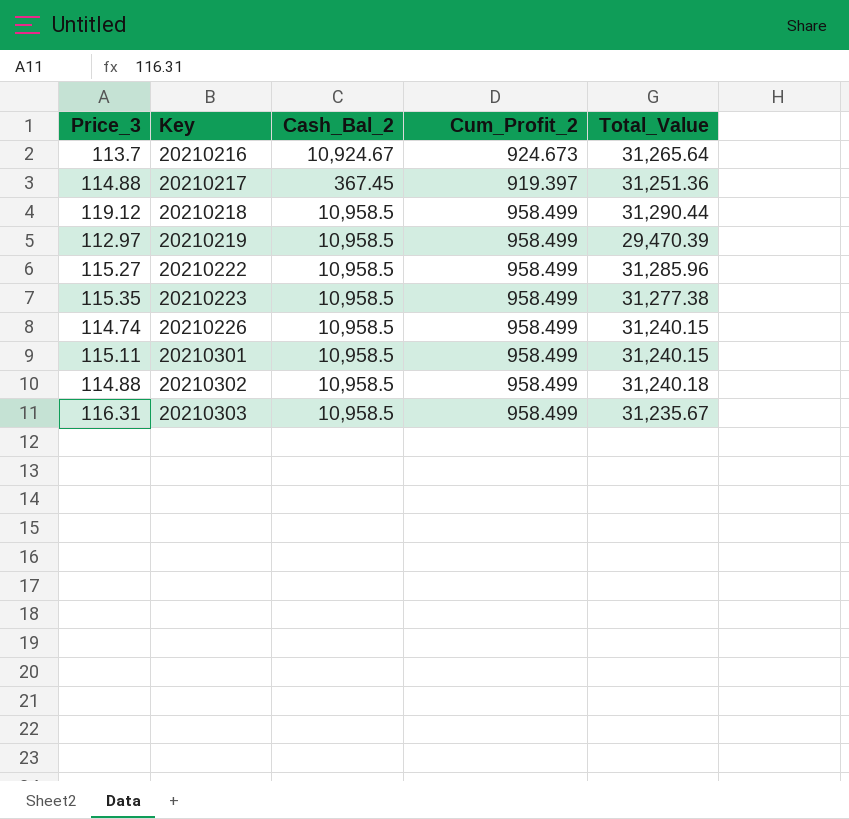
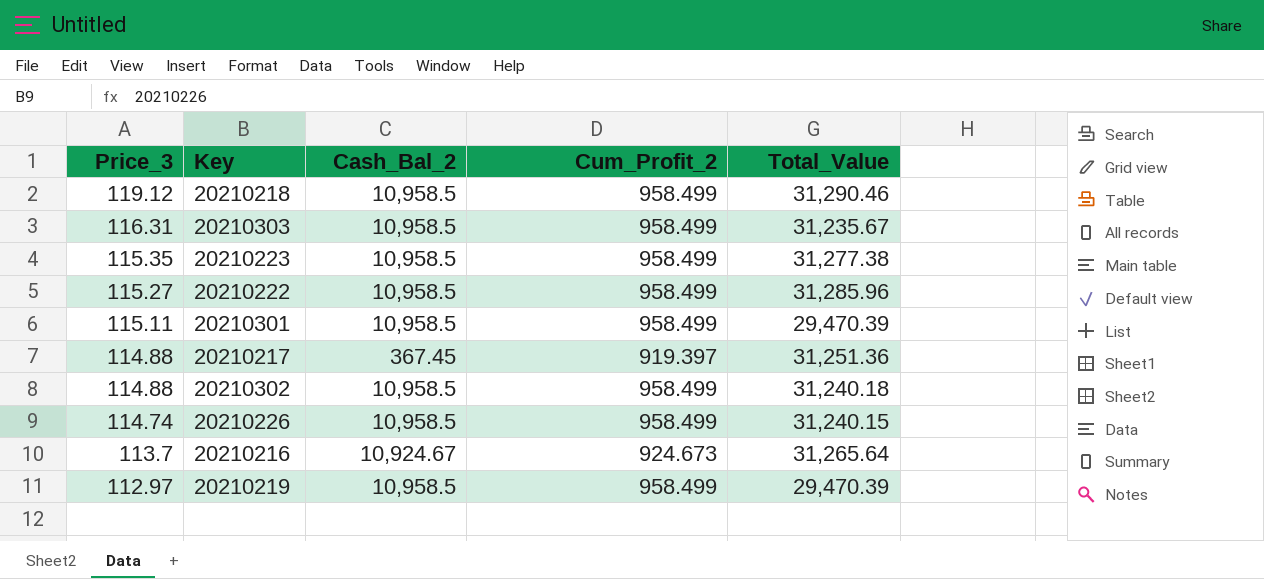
row order: Key ascending -> Price_3 descending
20210218 | Total_Value: 31,290.44 -> 31,290.46
20210301 | Total_Value: 31,240.15 -> 29,470.39

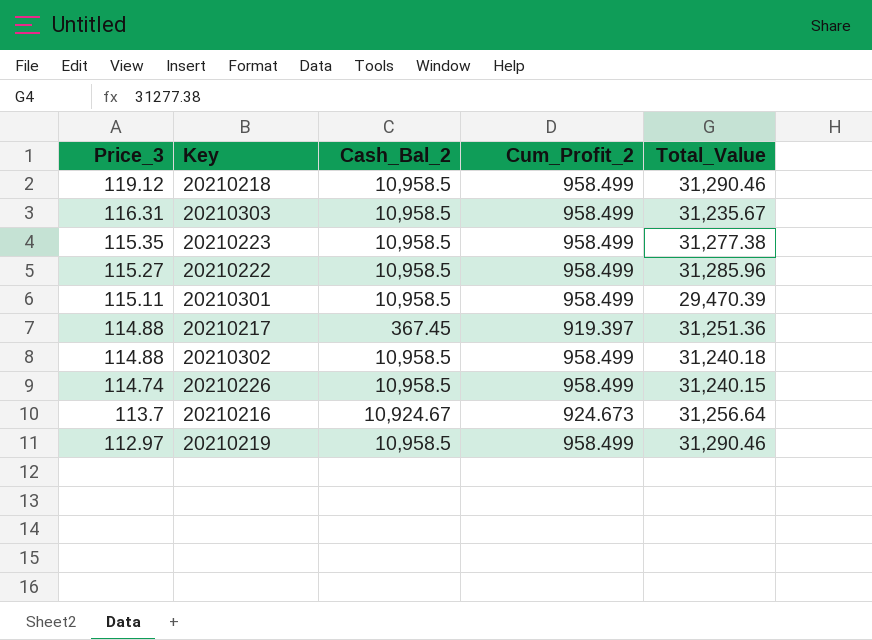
20210216 | Total_Value: 31,265.64 -> 31,256.64
20210219 | Total_Value: 29,470.39 -> 31,290.46

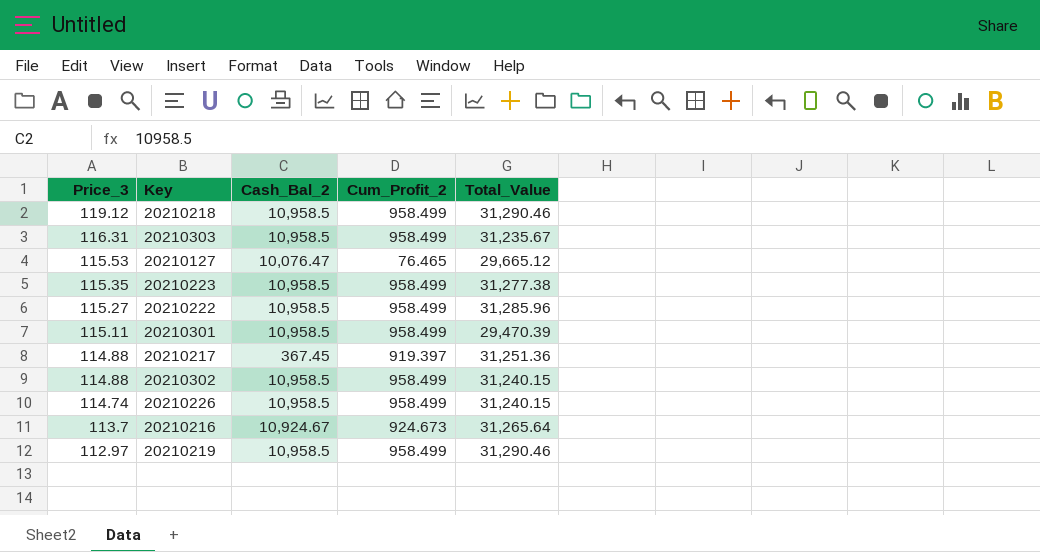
row 20210127: none -> 115.53 | 10,076.47 | 76.465 | 29,665.12
20210302 | Total_Value: 31,240.18 -> 31,240.15
20210216 | Total_Value: 31,256.64 -> 31,265.64

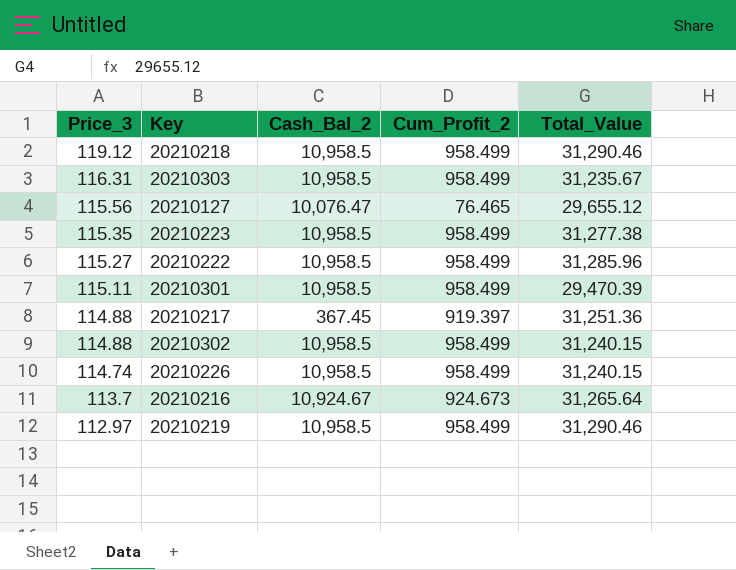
20210127 | Price_3: 115.53 -> 115.56
20210127 | Total_Value: 29,665.12 -> 29,655.12

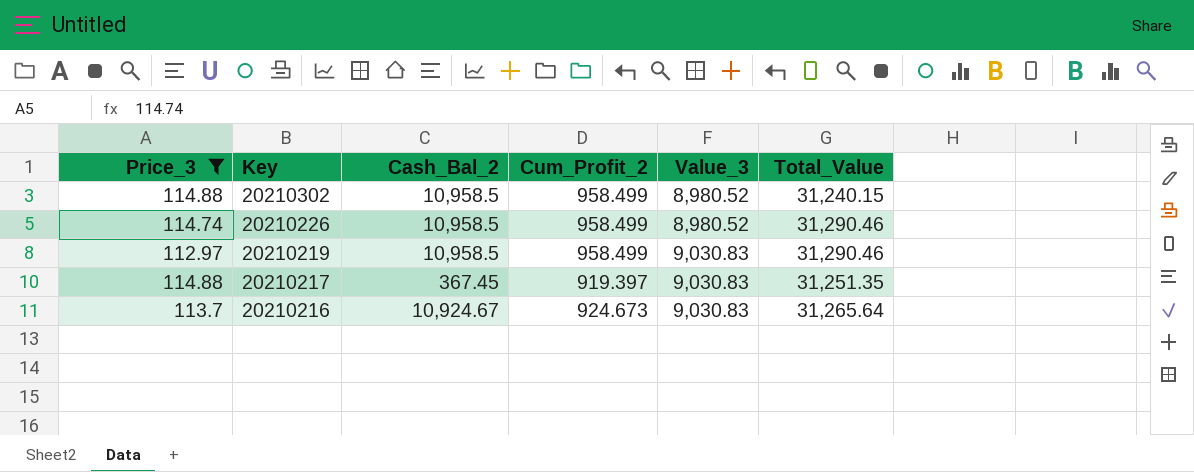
filter: none -> Price_3 <= 114.88
row order: Price_3 descending -> Key descending
column Value_3 | position: none -> 5
20210226 | Total_Value: 31,240.15 -> 31,290.46
20210217 | Total_Value: 31,251.36 -> 31,251.35

